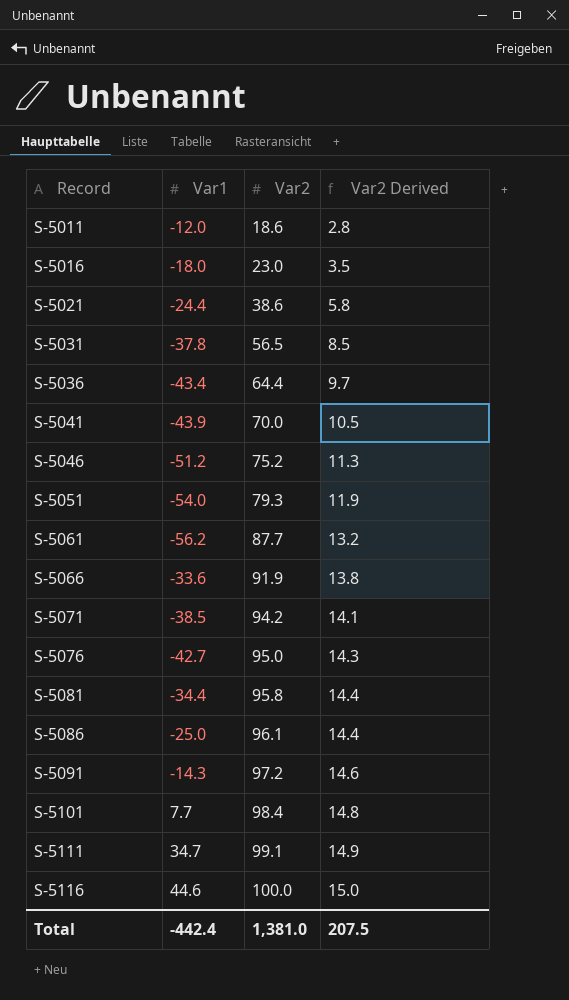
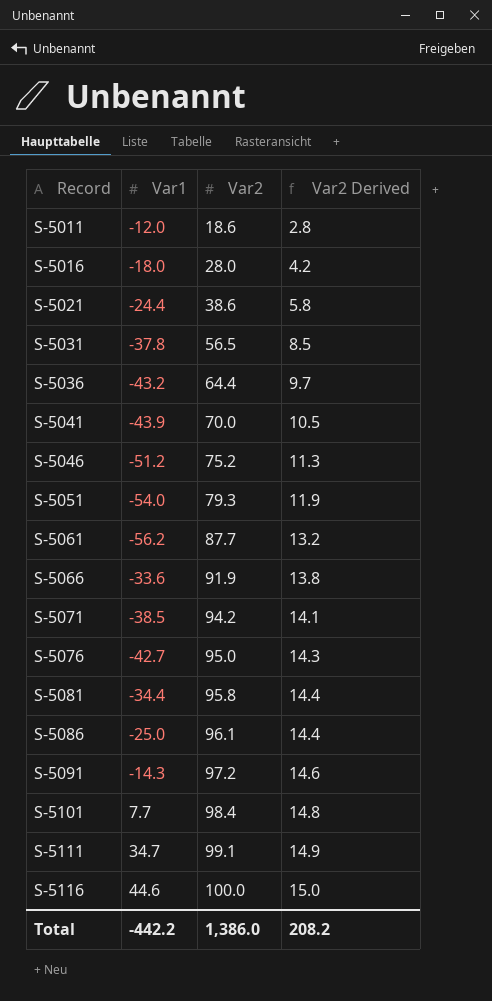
S-5016 | Var2: 23.0 -> 28.0
S-5016 | Var2 Derived: 3.5 -> 4.2
S-5036 | Var1: -43.4 -> -43.2
Total | Var1: -442.4 -> -442.2
Total | Var2: 1,381.0 -> 1,386.0
Total | Var2 Derived: 207.5 -> 208.2

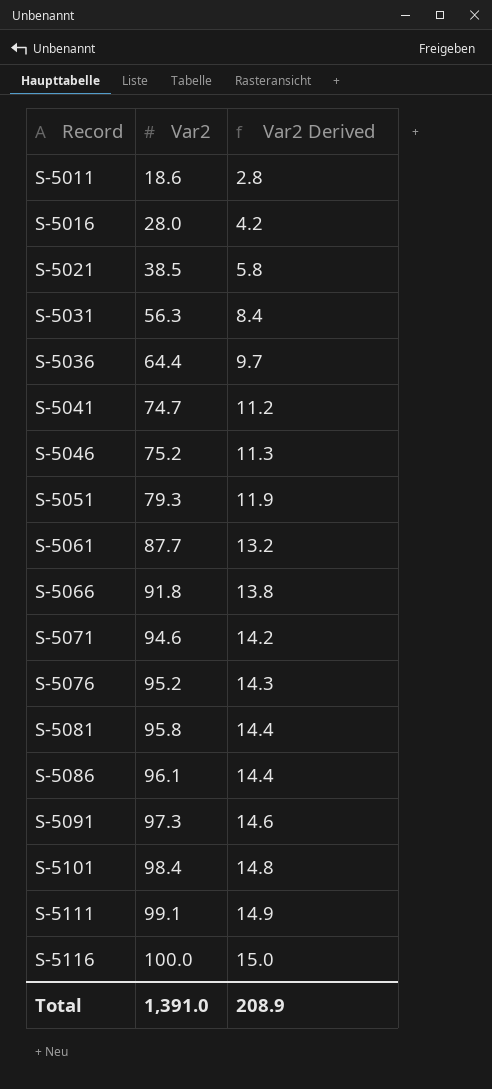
column Var1 | position: 2 -> none
S-5021 | Var2: 38.6 -> 38.5
S-5031 | Var2: 56.5 -> 56.3
S-5031 | Var2 Derived: 8.5 -> 8.4
S-5041 | Var2: 70.0 -> 74.7
S-5041 | Var2 Derived: 10.5 -> 11.2
S-5066 | Var2: 91.9 -> 91.8
S-5071 | Var2: 94.2 -> 94.6
S-5071 | Var2 Derived: 14.1 -> 14.2
S-5076 | Var2: 95.0 -> 95.2
S-5091 | Var2: 97.2 -> 97.3
Total | Var2: 1,386.0 -> 1,391.0
Total | Var2 Derived: 208.2 -> 208.9

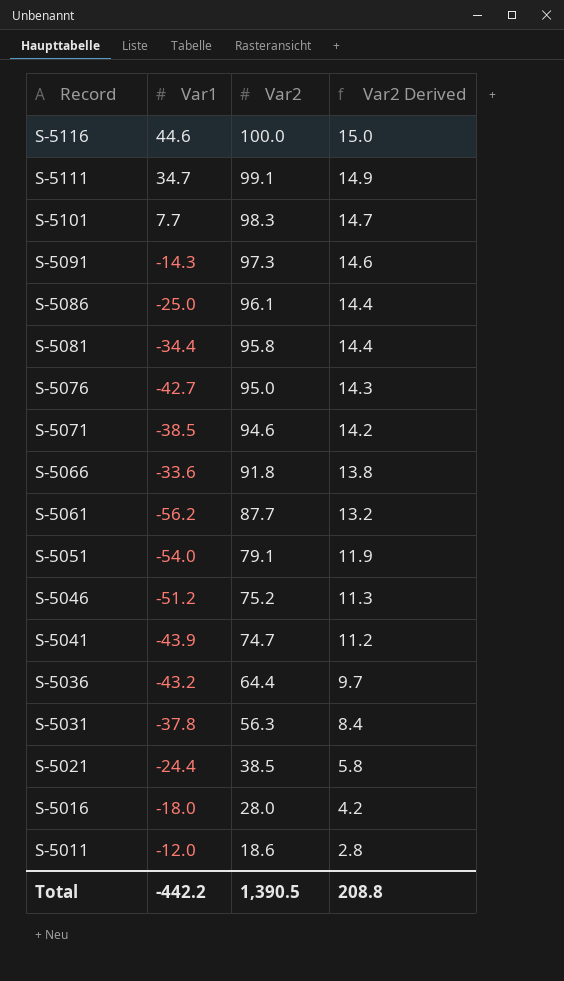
row order: Record ascending -> Record descending
column Var1 | position: none -> 2
S-5101 | Var2: 98.4 -> 98.3
S-5101 | Var2 Derived: 14.8 -> 14.7
S-5076 | Var2: 95.2 -> 95.0
S-5051 | Var2: 79.3 -> 79.1
Total | Var2: 1,391.0 -> 1,390.5
Total | Var2 Derived: 208.9 -> 208.8

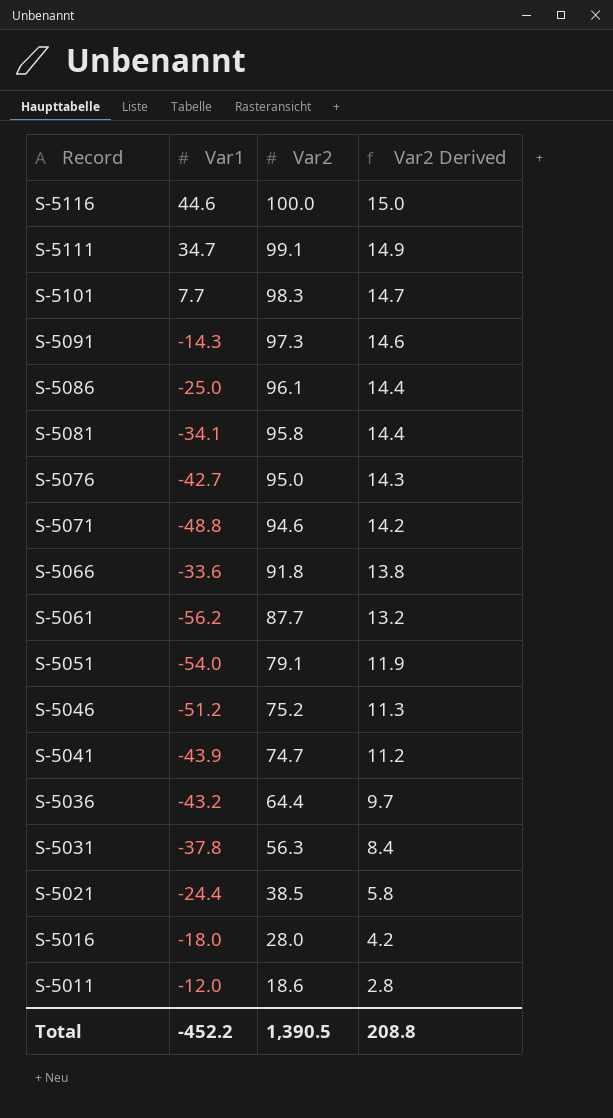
S-5081 | Var1: -34.4 -> -34.1
S-5071 | Var1: -38.5 -> -48.8
Total | Var1: -442.2 -> -452.2

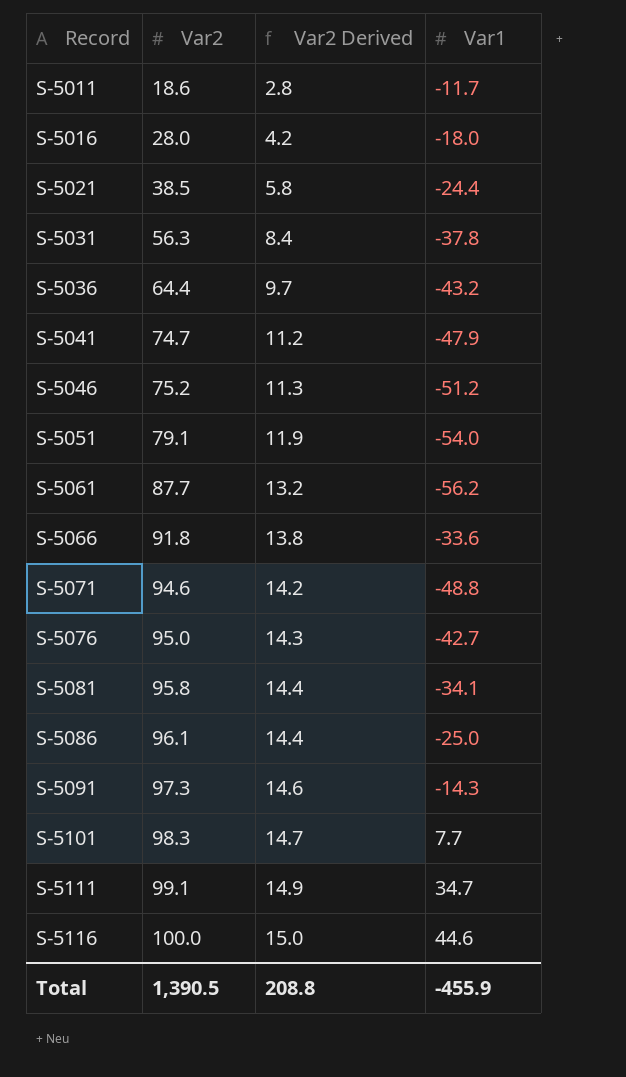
row order: Record descending -> Record ascending
column Var1 | position: 2 -> 4
S-5011 | Var1: -12.0 -> -11.7
S-5041 | Var1: -43.9 -> -47.9
Total | Var1: -452.2 -> -455.9

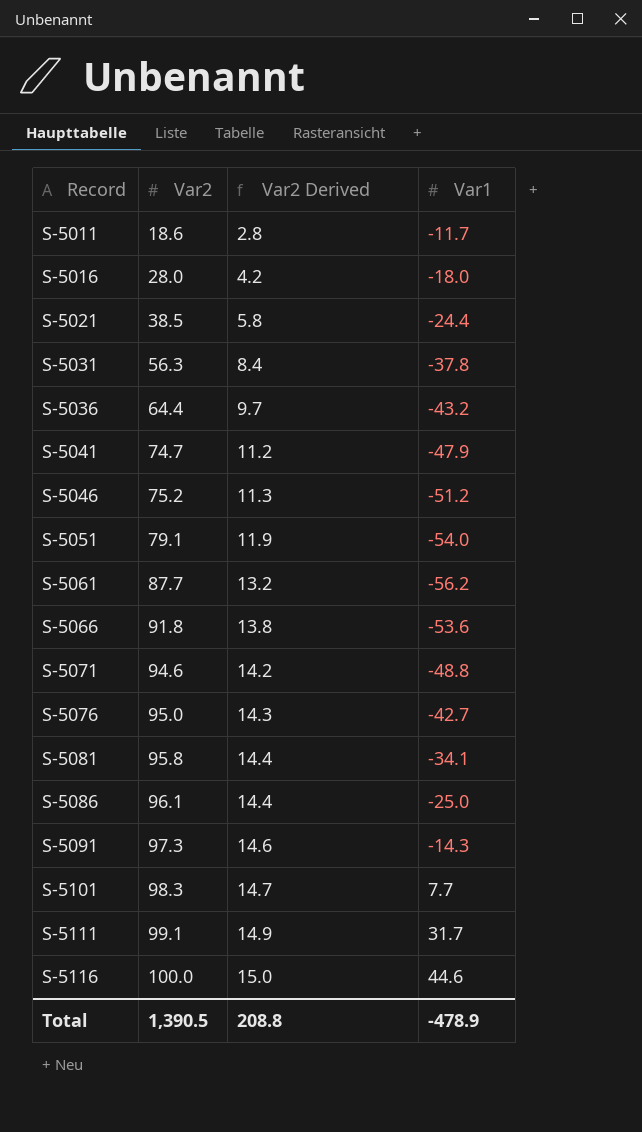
S-5066 | Var1: -33.6 -> -53.6
S-5111 | Var1: 34.7 -> 31.7
Total | Var1: -455.9 -> -478.9

